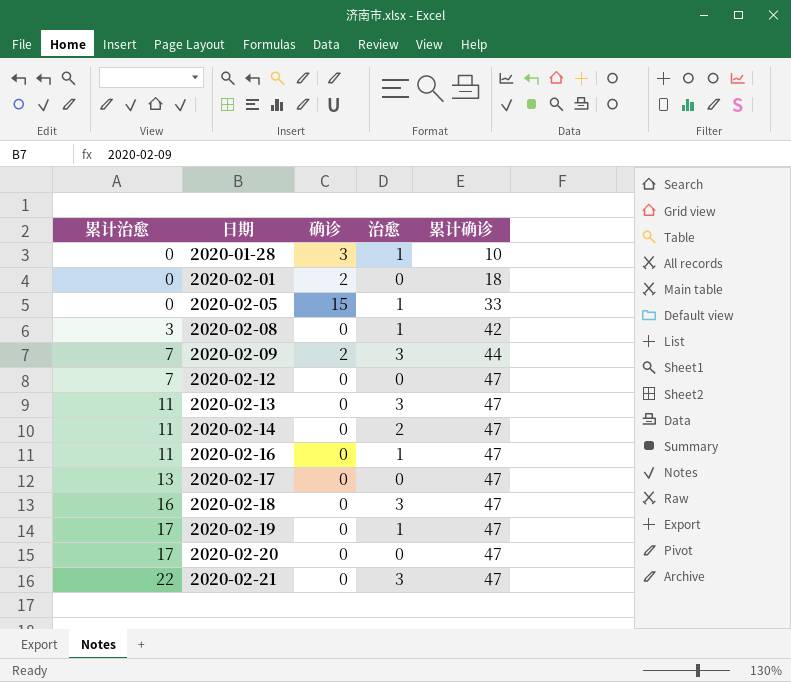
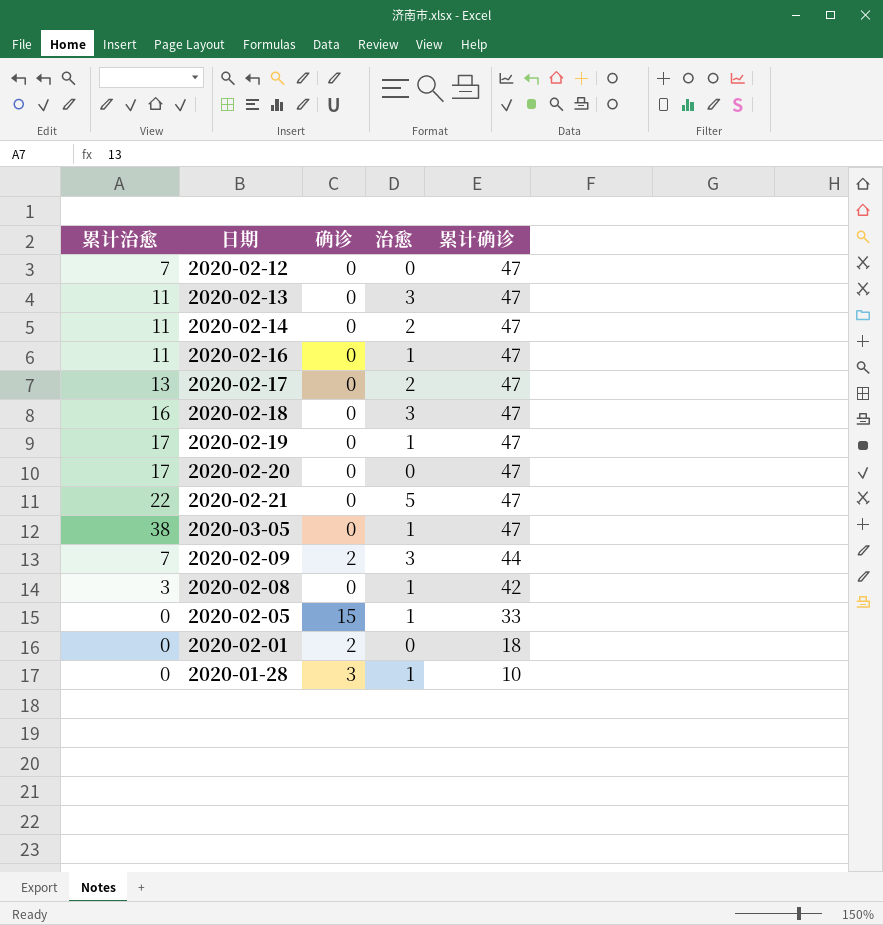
row order: 累计治愈 ascending -> 累计确诊 descending
2020-02-17 | 治愈: 0 -> 2
2020-02-21 | 治愈: 3 -> 5
row 2020-03-05: none -> 38 | 0 | 1 | 47

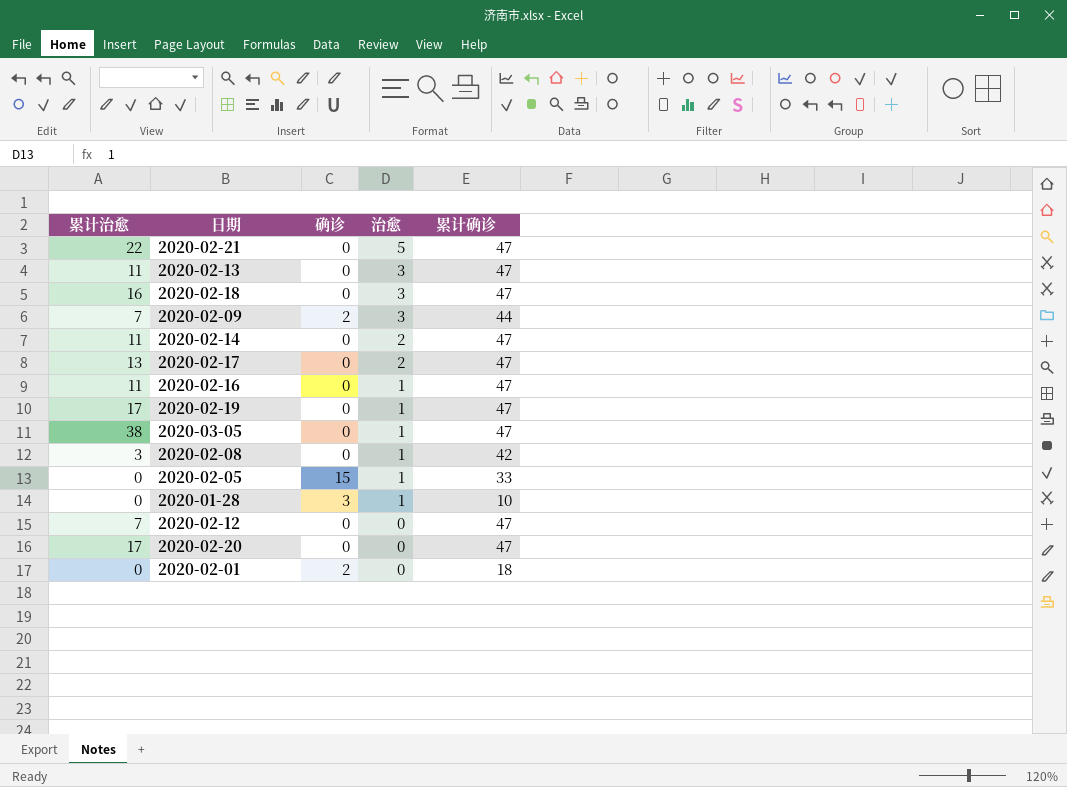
row order: 累计确诊 descending -> 治愈 descending

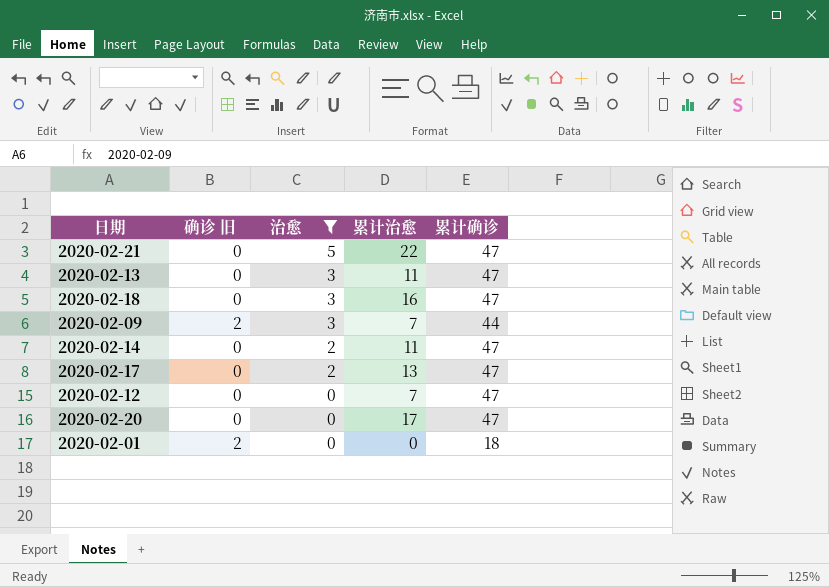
filter: none -> 治愈 != 1
column name: 确诊 -> 确诊 旧
column 累计治愈 | position: 1 -> 4

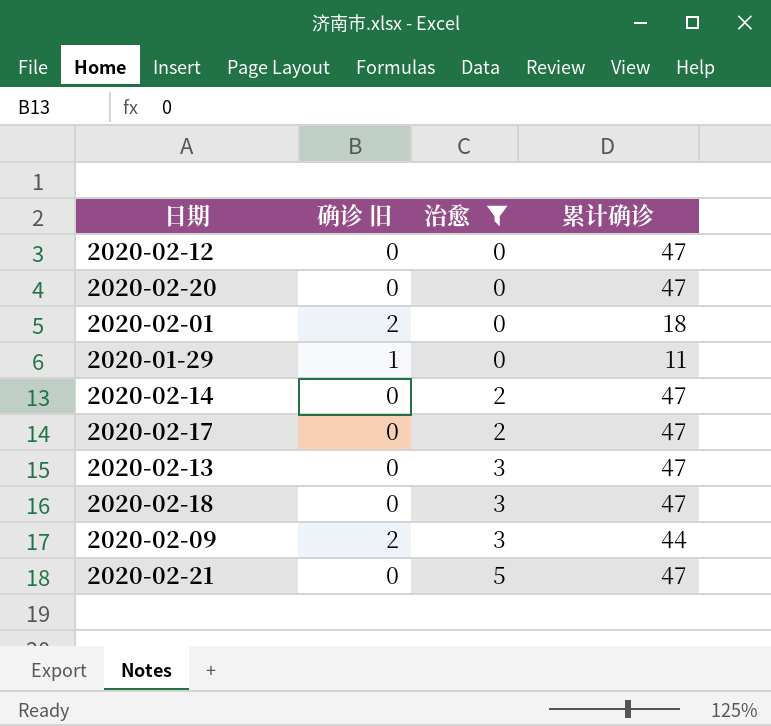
row order: 治愈 descending -> 治愈 ascending
column 累计治愈 | position: 4 -> none
row 2020-01-29: none -> 1 | 0 | 11

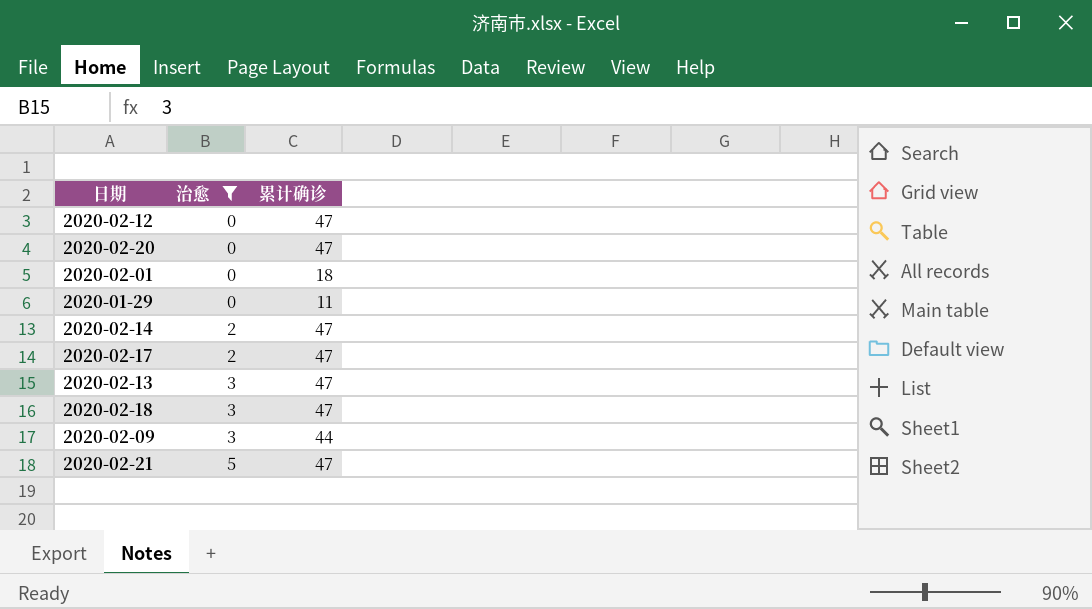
column 确诊 旧 | position: 2 -> none

